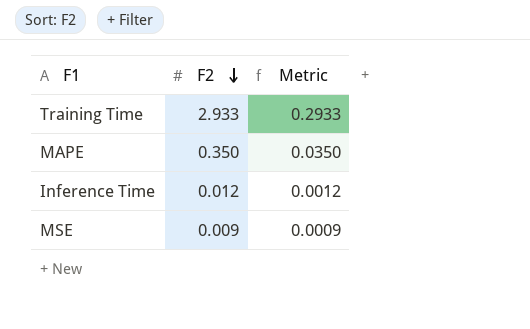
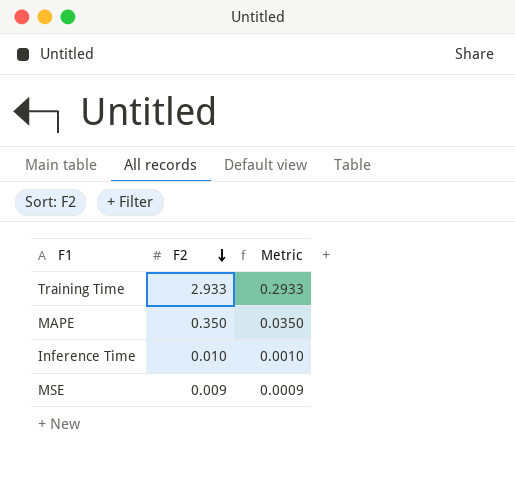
Inference Time | F2: 0.012 -> 0.010
Inference Time | Metric: 0.0012 -> 0.0010

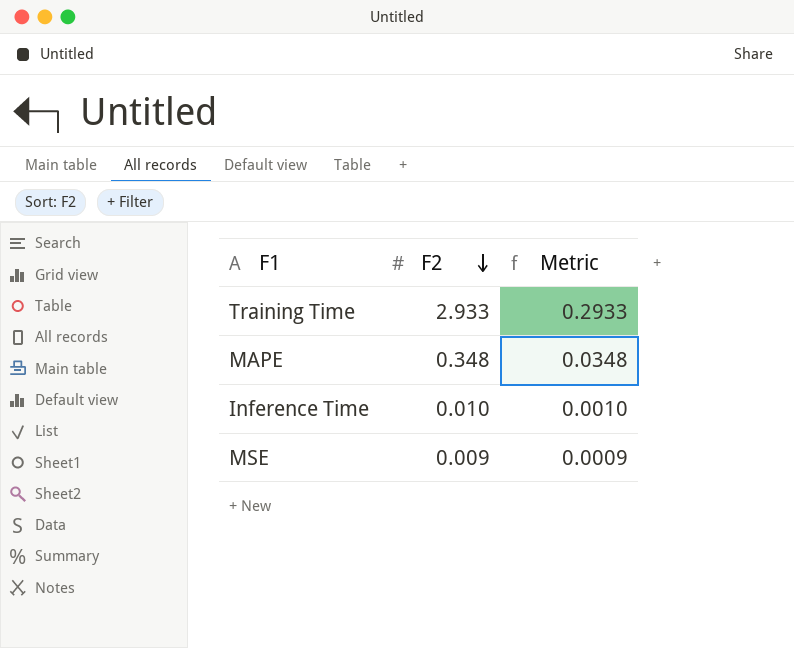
MAPE | F2: 0.350 -> 0.348
MAPE | Metric: 0.0350 -> 0.0348

